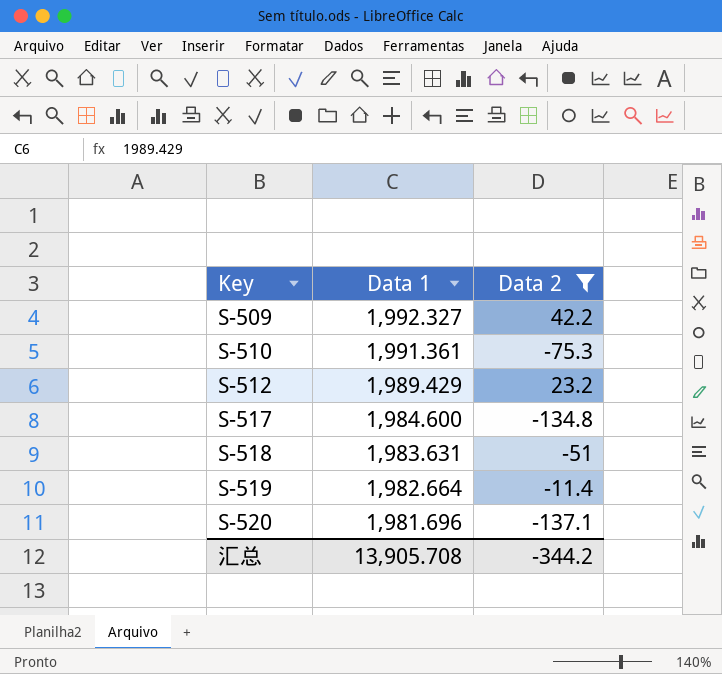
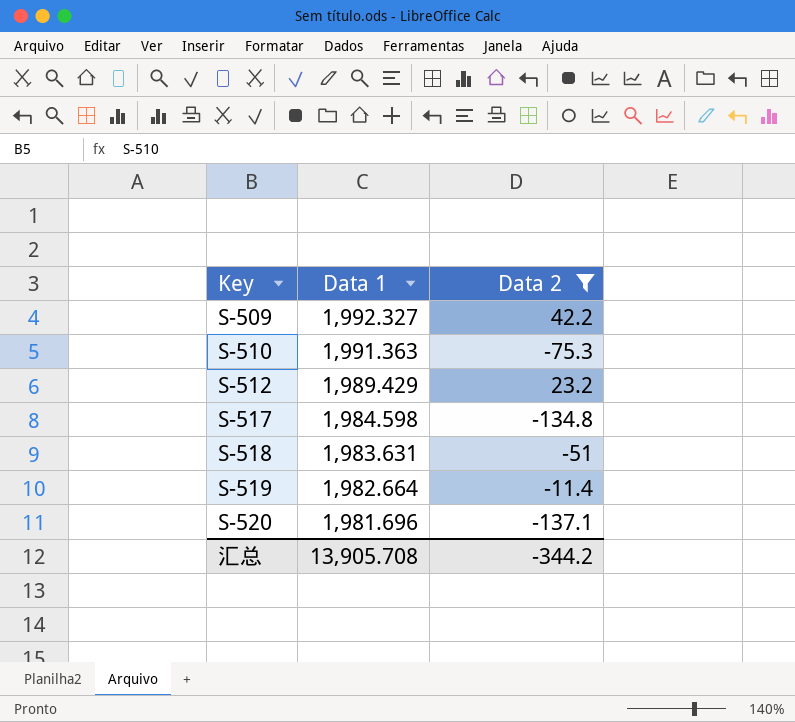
S-510 | Data 1: 1,991.361 -> 1,991.363
S-517 | Data 1: 1,984.600 -> 1,984.598

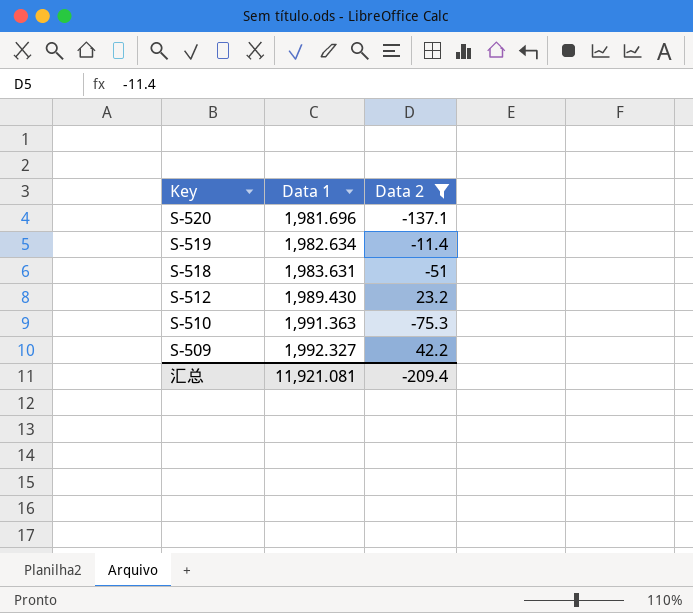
row order: Key ascending -> Key descending
row S-517: 1,984.598 | -134.8 -> none
S-519 | Data 1: 1,982.664 -> 1,982.634
S-512 | Data 1: 1,989.429 -> 1,989.430
汇总 | Data 1: 13,905.708 -> 11,921.081
汇总 | Data 2: -344.2 -> -209.4

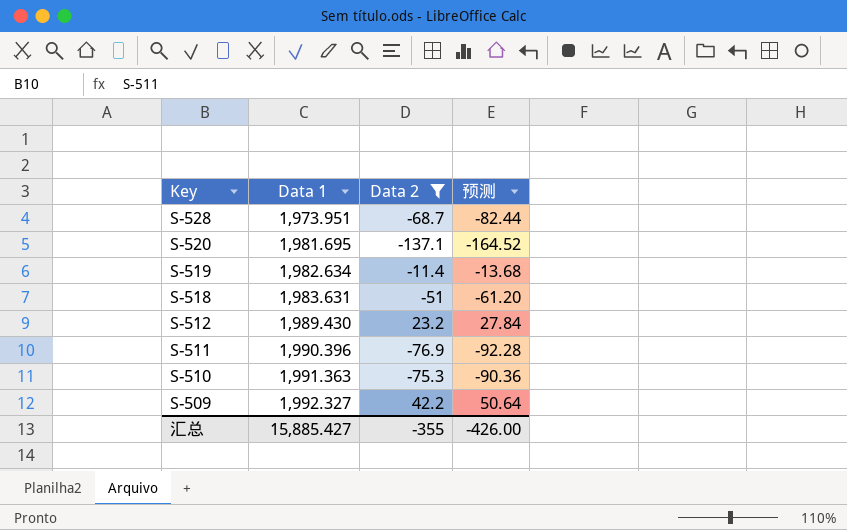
column 预测 | formula: none -> [Data 2] * 1.2
row S-528: none -> 1,973.951 | -68.7 | -82.44
S-520 | Data 1: 1,981.696 -> 1,981.695
row S-511: none -> 1,990.396 | -76.9 | -92.28
汇总 | Data 1: 11,921.081 -> 15,885.427
汇总 | Data 2: -209.4 -> -355

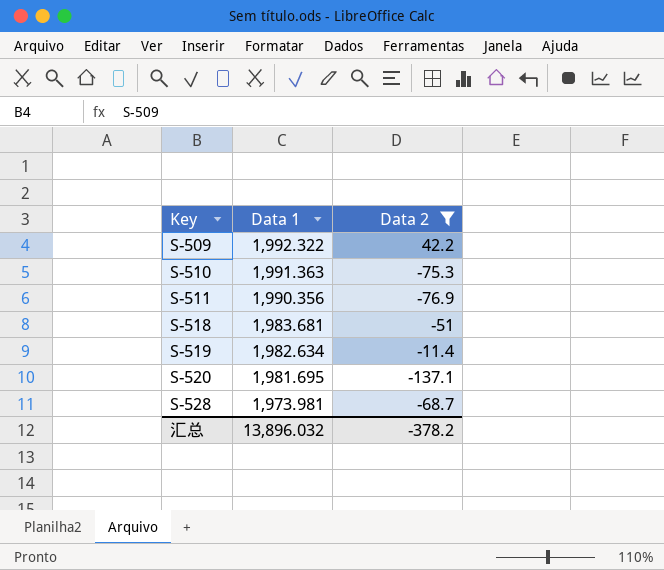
row order: Key descending -> Key ascending
column 预测 | formula: [Data 2] * 1.2 -> none
row S-512: 1,989.430 | 23.2 | 27.84 -> none
S-509 | Data 1: 1,992.327 -> 1,992.322
S-511 | Data 1: 1,990.396 -> 1,990.356
S-518 | Data 1: 1,983.631 -> 1,983.681
S-528 | Data 1: 1,973.951 -> 1,973.981
汇总 | Data 1: 15,885.427 -> 13,896.032
汇总 | Data 2: -355 -> -378.2

